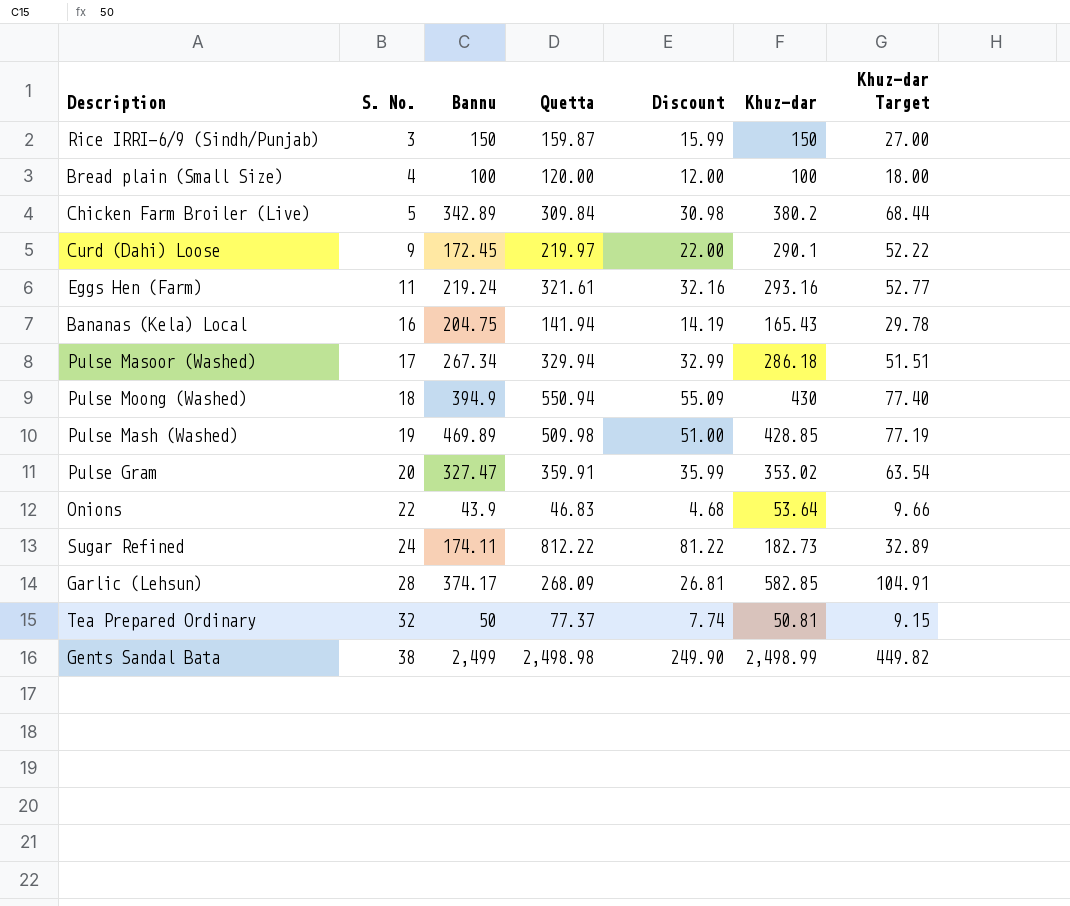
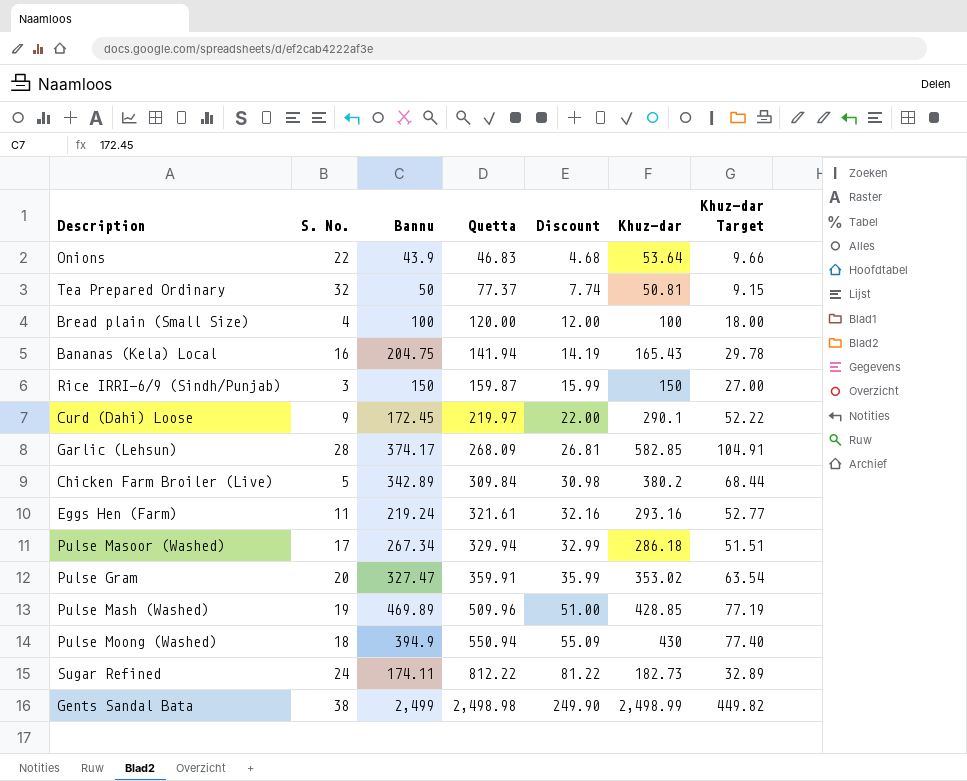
row order: S. No. ascending -> Quetta ascending
Pulse Mash (Washed) | Quetta: 509.98 -> 509.96

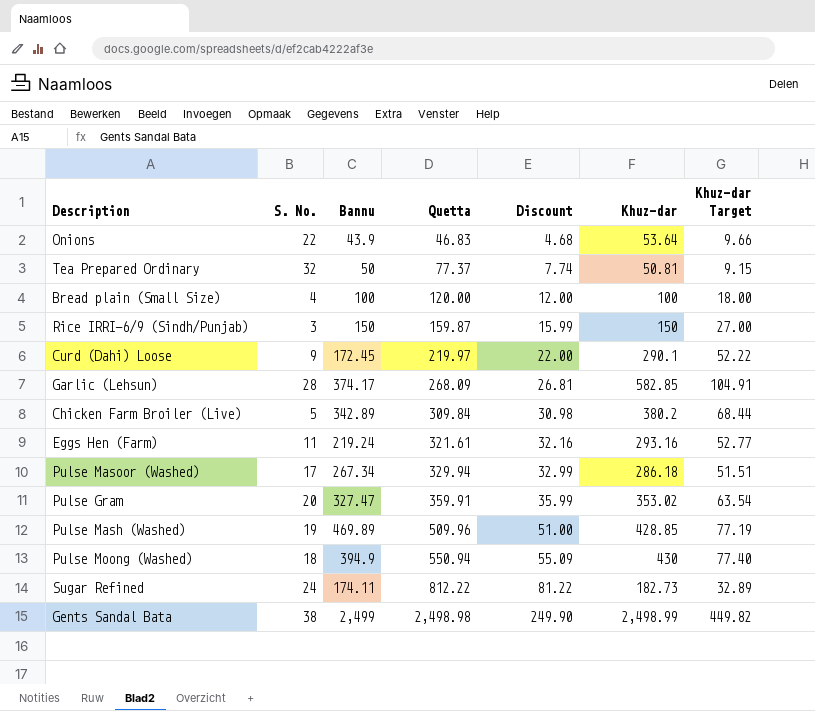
row Bananas (Kela) Local: 16 | 204.75 | 141.94 | 14.19 | 165.43 | 29.78 -> none

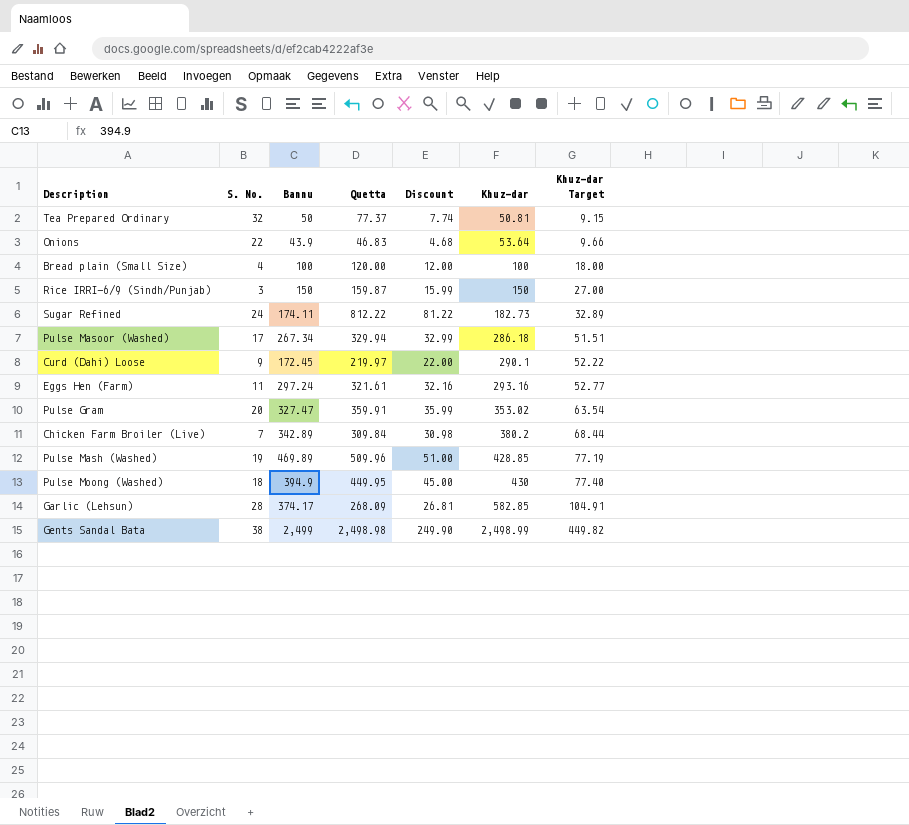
row order: Quetta ascending -> Khuz-dar ascending
Eggs Hen (Farm) | Bannu: 219.24 -> 297.24
Chicken Farm Broiler (Live) | S. No.: 5 -> 7
Pulse Moong (Washed) | Quetta: 550.94 -> 449.95
Pulse Moong (Washed) | Discount: 55.09 -> 45.00

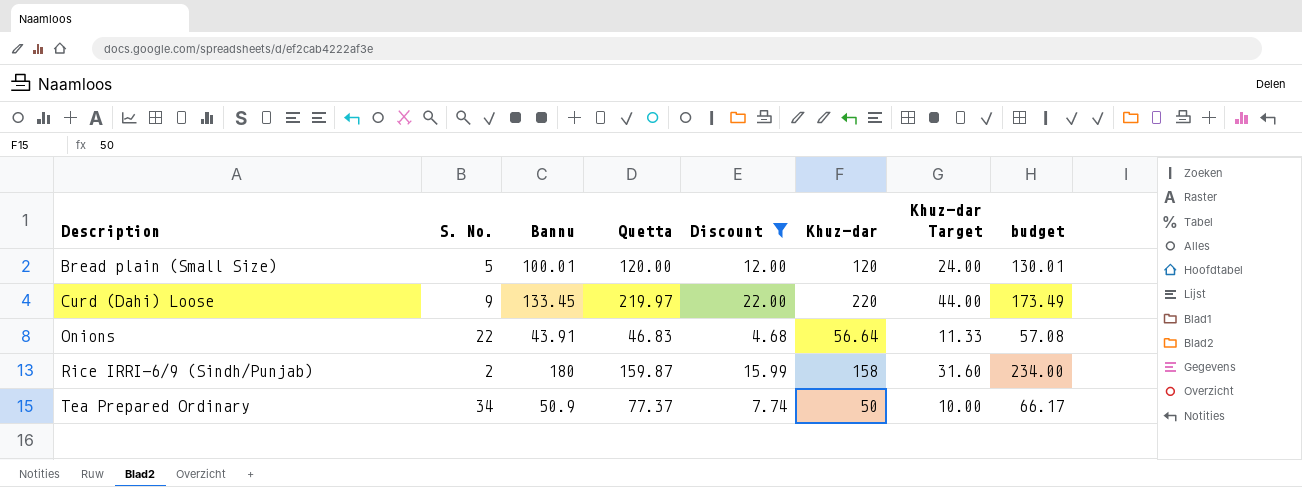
filter: none -> Discount <= 22.00
row order: Khuz-dar ascending -> Description ascending
column Khuz-dar Target | formula: [Khuz-dar] * 0.18 -> [Khuz-dar] * 0.2
column budget | formula: none -> [Bannu] * 1.3
Bread plain (Small Size) | S. No.: 4 -> 5
Bread plain (Small Size) | Bannu: 100 -> 100.01
Bread plain (Small Size) | Khuz-dar: 100 -> 120
Curd (Dahi) Loose | Bannu: 172.45 -> 133.45
Curd (Dahi) Loose | Khuz-dar: 290.1 -> 220
Onions | Bannu: 43.9 -> 43.91
Onions | Khuz-dar: 53.64 -> 56.64
Rice IRRI-6/9 (Sindh/Punjab) | S. No.: 3 -> 2
Rice IRRI-6/9 (Sindh/Punjab) | Bannu: 150 -> 180
Rice IRRI-6/9 (Sindh/Punjab) | Khuz-dar: 150 -> 158
Tea Prepared Ordinary | S. No.: 32 -> 34
Tea Prepared Ordinary | Bannu: 50 -> 50.9
Tea Prepared Ordinary | Khuz-dar: 50.81 -> 50

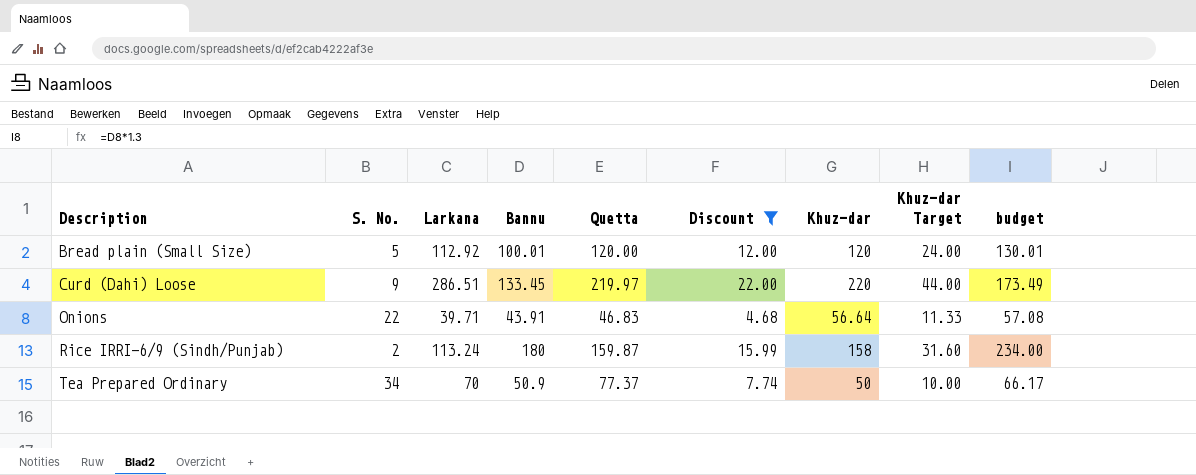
column Larkana | position: none -> 3

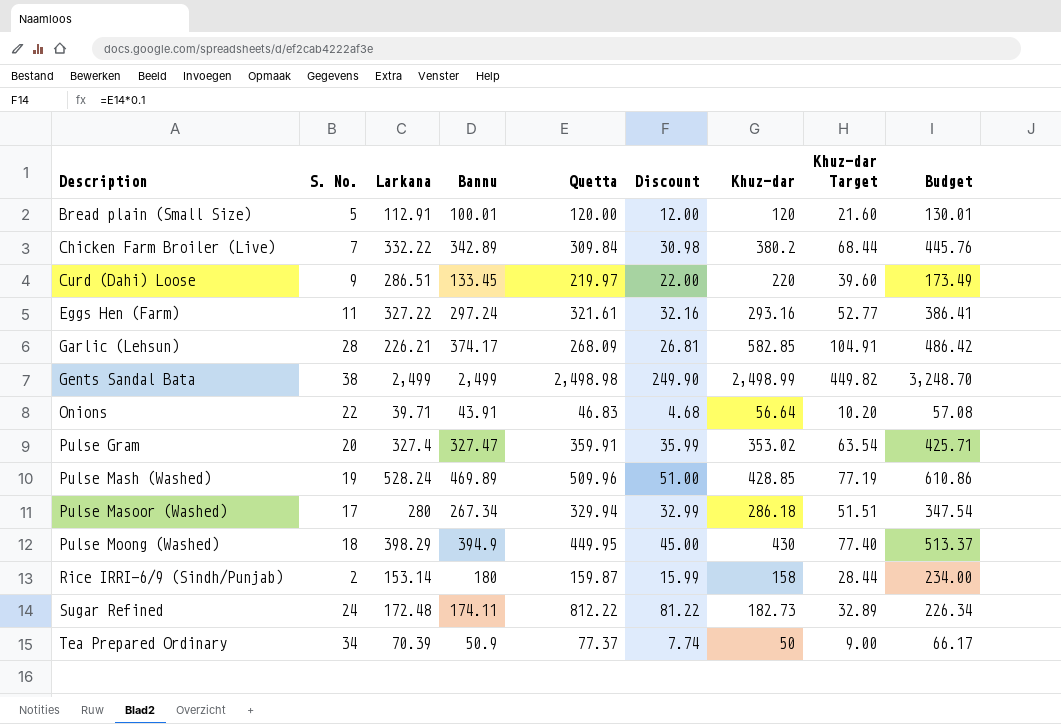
filter: Discount <= 22.00 -> none
column Khuz-dar Target | formula: [Khuz-dar] * 0.2 -> [Khuz-dar] * 0.18
column name: budget -> Budget
Bread plain (Small Size) | Larkana: 112.92 -> 112.91
Rice IRRI-6/9 (Sindh/Punjab) | Larkana: 113.24 -> 153.14
Tea Prepared Ordinary | Larkana: 70 -> 70.39

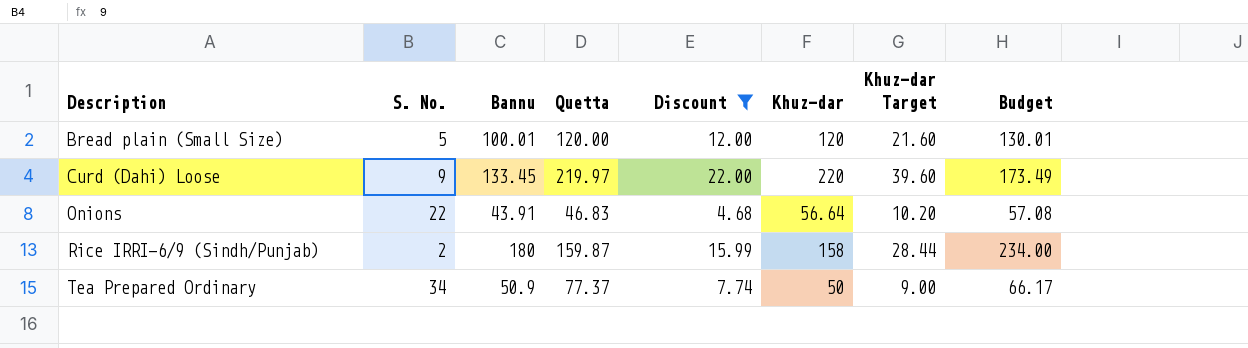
filter: none -> Discount <= 22.00
column Larkana | position: 3 -> none

